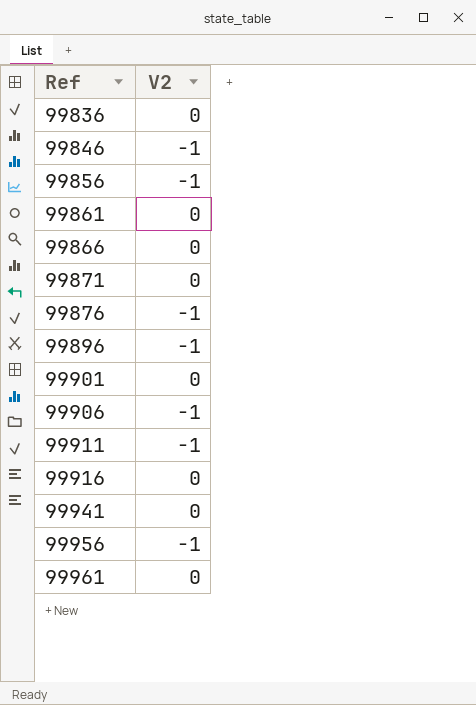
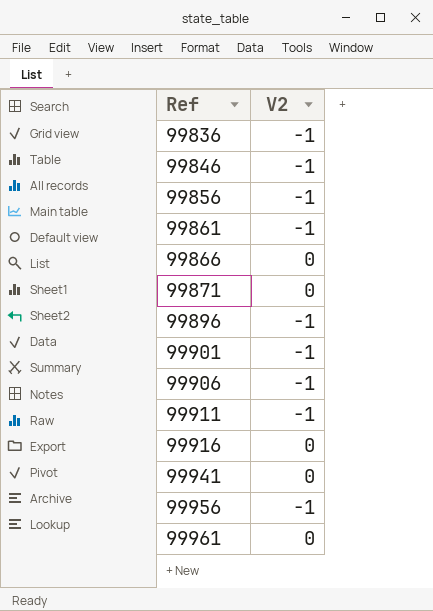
row 99876: -1 -> none
99836 | V2: 0 -> -1
99861 | V2: 0 -> -1
99901 | V2: 0 -> -1

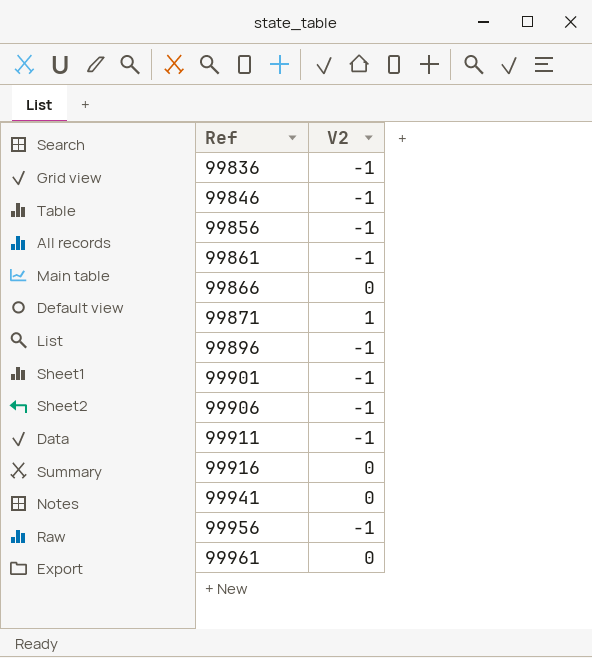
99871 | V2: 0 -> 1

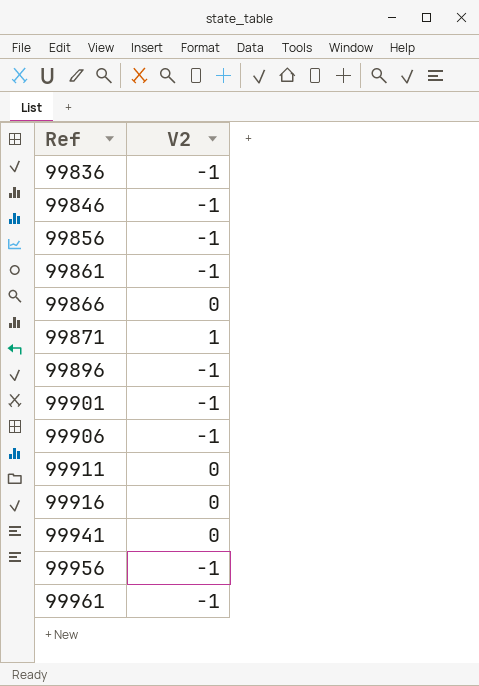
99911 | V2: -1 -> 0
99961 | V2: 0 -> -1

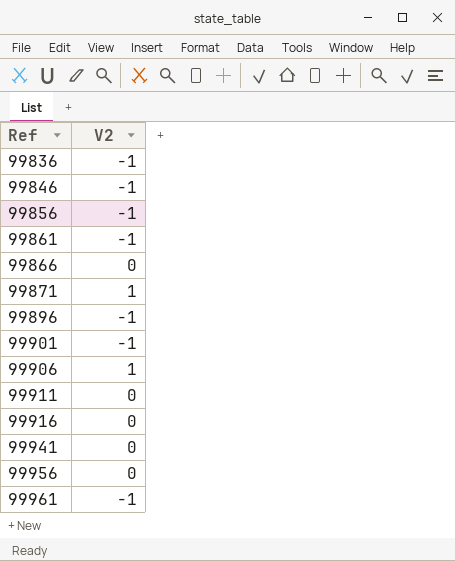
99906 | V2: -1 -> 1
99956 | V2: -1 -> 0

